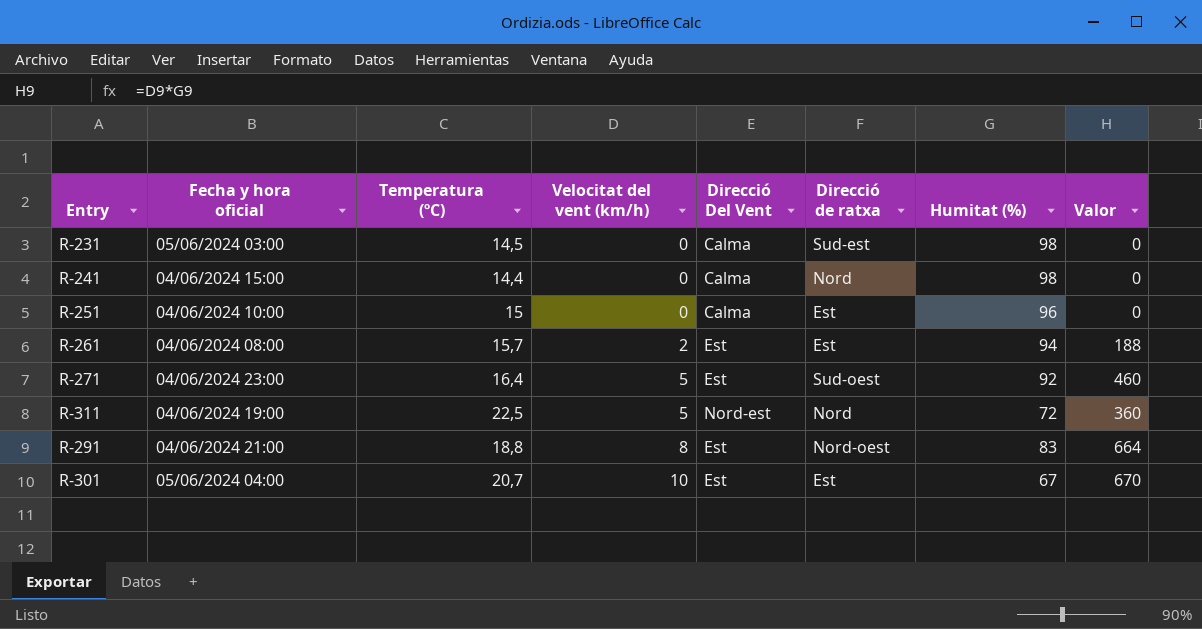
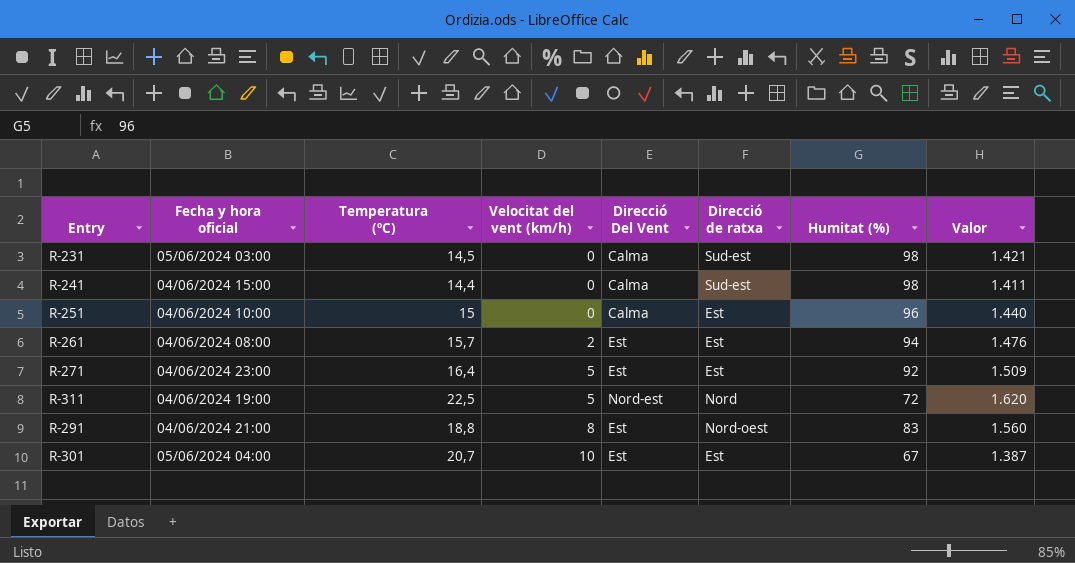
column Valor | formula: [Velocitat del vent (km/h)] * [Humitat (%)] -> [Temperatura (ºC)] * [Humitat (%)]
R-241 | Direcció de ratxa: Nord -> Sud-est
R-271 | Direcció de ratxa: Sud-oest -> Est

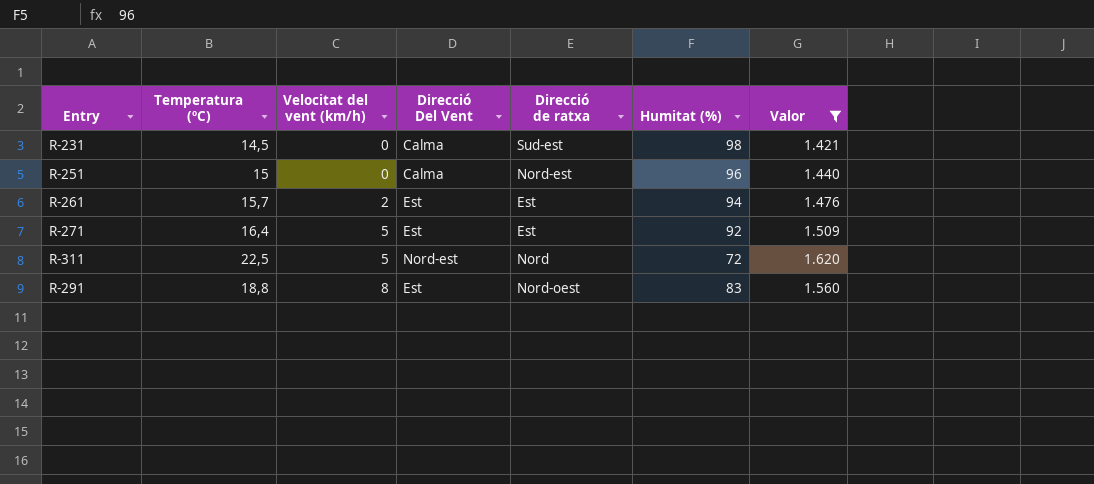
filter: none -> Valor >= 1.421
column Fecha y hora oficial | position: 2 -> none
R-251 | Direcció de ratxa: Est -> Nord-est

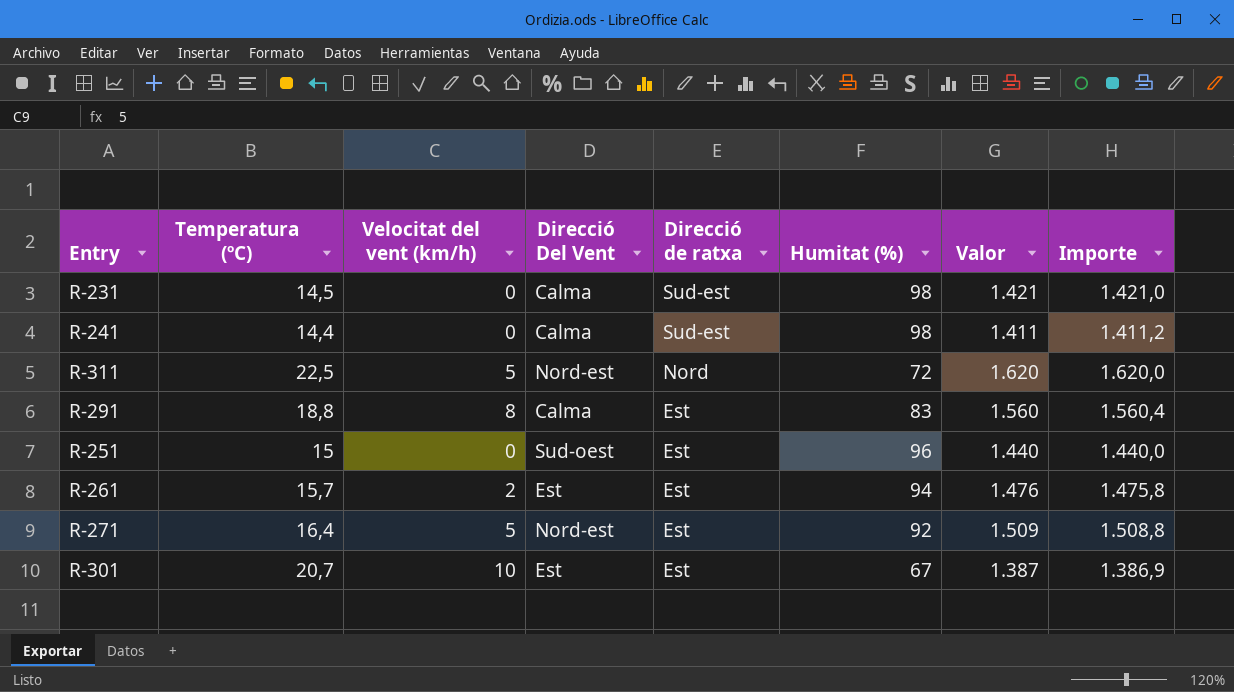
filter: Valor >= 1.421 -> none
row order: Velocitat del vent (km/h) ascending -> Direcció de ratxa descending
column Importe | formula: none -> [Temperatura (ºC)] * [Humitat (%)]
R-291 | Direcció Del Vent: Est -> Calma
R-291 | Direcció de ratxa: Nord-oest -> Est
R-251 | Direcció Del Vent: Calma -> Sud-oest
R-251 | Direcció de ratxa: Nord-est -> Est
R-271 | Direcció Del Vent: Est -> Nord-est

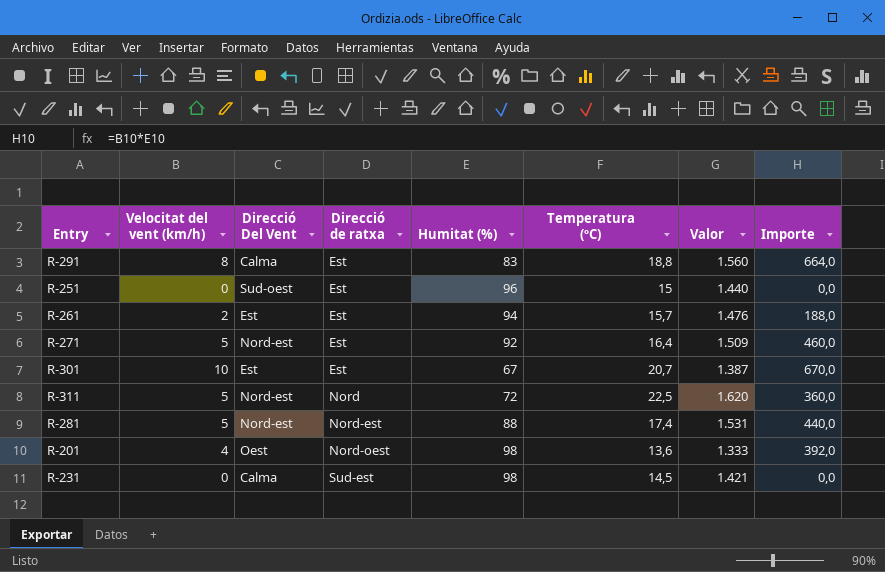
row order: Direcció de ratxa descending -> Direcció de ratxa ascending
column Temperatura (ºC) | position: 2 -> 6
column Importe | formula: [Temperatura (ºC)] * [Humitat (%)] -> [Velocitat del vent (km/h)] * [Humitat (%)]
row R-241: 14,4 | 0 | Calma | Sud-est | 98 | 1.411 | 1.411,2 -> none
row R-281: none -> 5 | Nord-est | Nord-est | 88 | 17,4 | 1.531 | 440,0
row R-201: none -> 4 | Oest | Nord-oest | 98 | 13,6 | 1.333 | 392,0

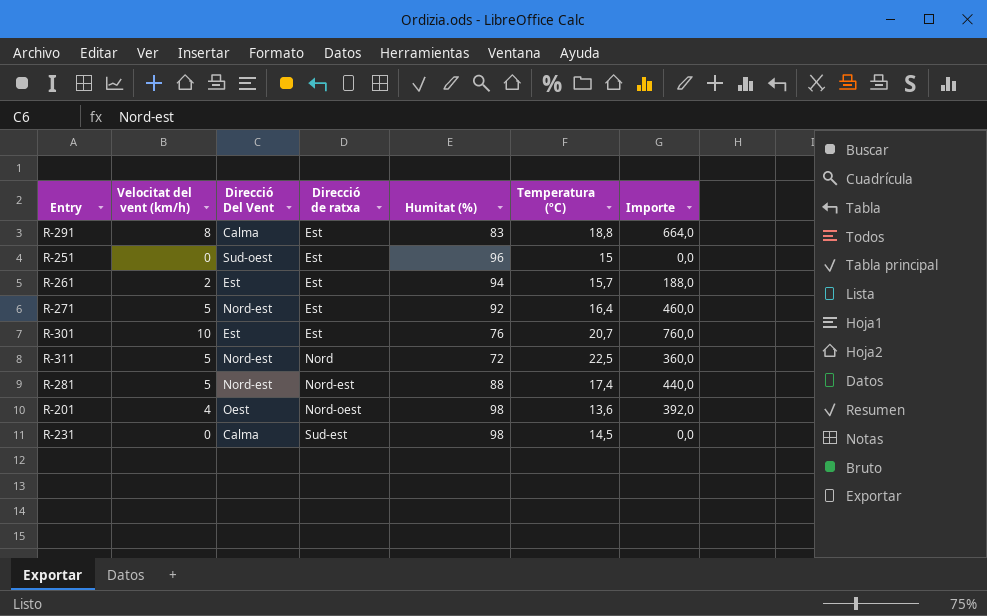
column Valor | formula: [Humitat (%)] * [Temperatura (ºC)] -> none
R-301 | Humitat (%): 67 -> 76
R-301 | Importe: 670,0 -> 760,0

